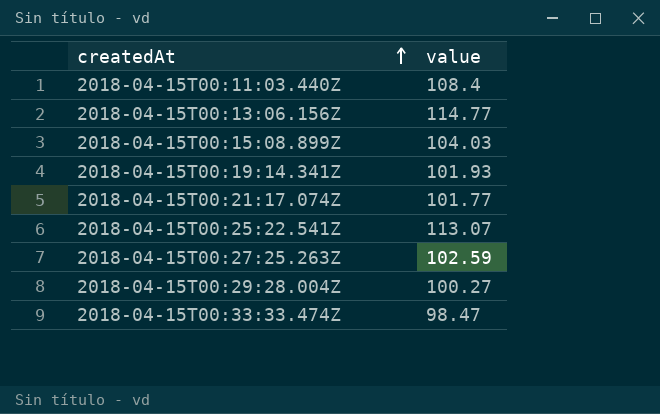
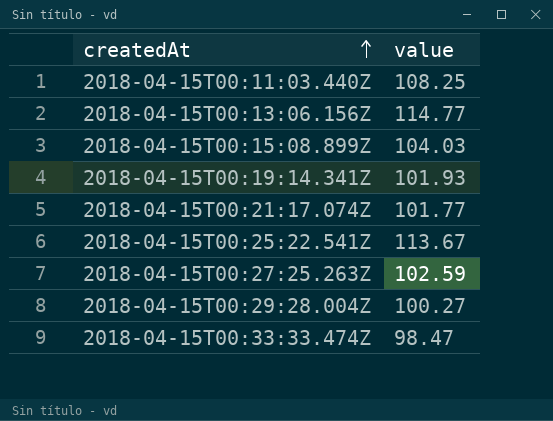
2018-04-15T00:11:03.440Z | value: 108.4 -> 108.25
2018-04-15T00:25:22.541Z | value: 113.07 -> 113.67

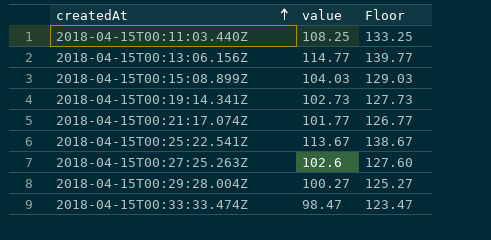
column Floor | formula: none -> [value] + 25
2018-04-15T00:19:14.341Z | value: 101.93 -> 102.73
2018-04-15T00:27:25.263Z | value: 102.59 -> 102.6

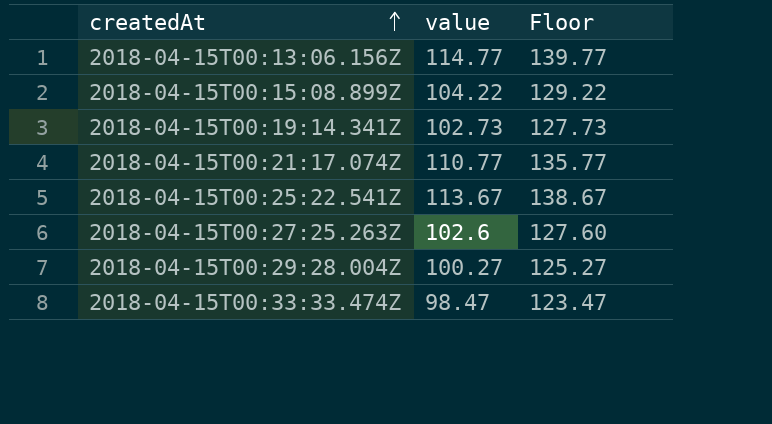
row 2018-04-15T00:11:03.440Z: 108.25 | 133.25 -> none
2018-04-15T00:15:08.899Z | value: 104.03 -> 104.22
2018-04-15T00:15:08.899Z | Floor: 129.03 -> 129.22
2018-04-15T00:21:17.074Z | value: 101.77 -> 110.77
2018-04-15T00:21:17.074Z | Floor: 126.77 -> 135.77

